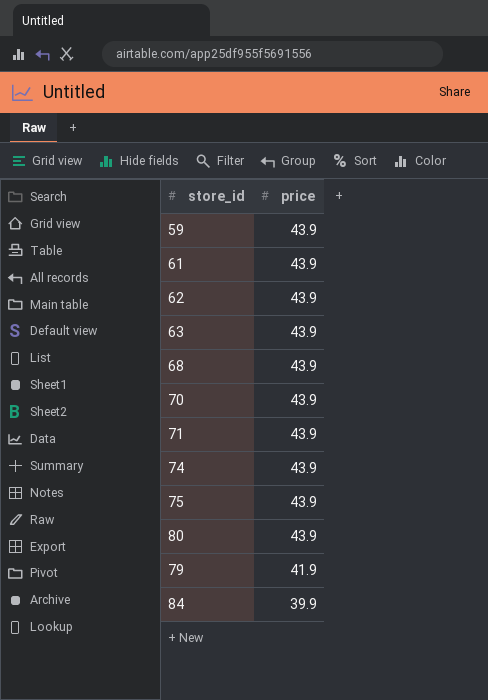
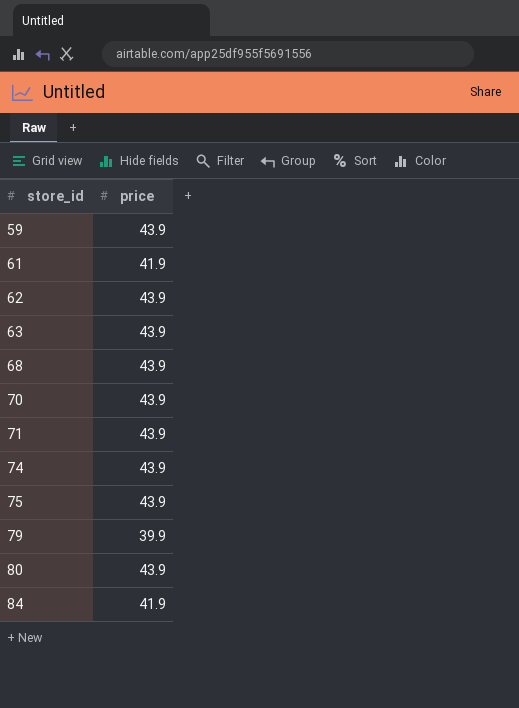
row order: price descending -> store_id ascending
61 | price: 43.9 -> 41.9
79 | price: 41.9 -> 39.9
84 | price: 39.9 -> 41.9

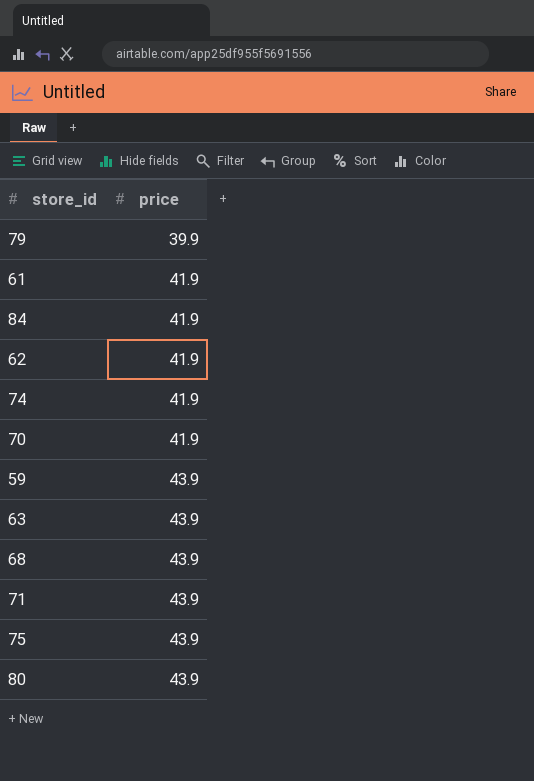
row order: store_id ascending -> price ascending
62 | price: 43.9 -> 41.9
74 | price: 43.9 -> 41.9
70 | price: 43.9 -> 41.9

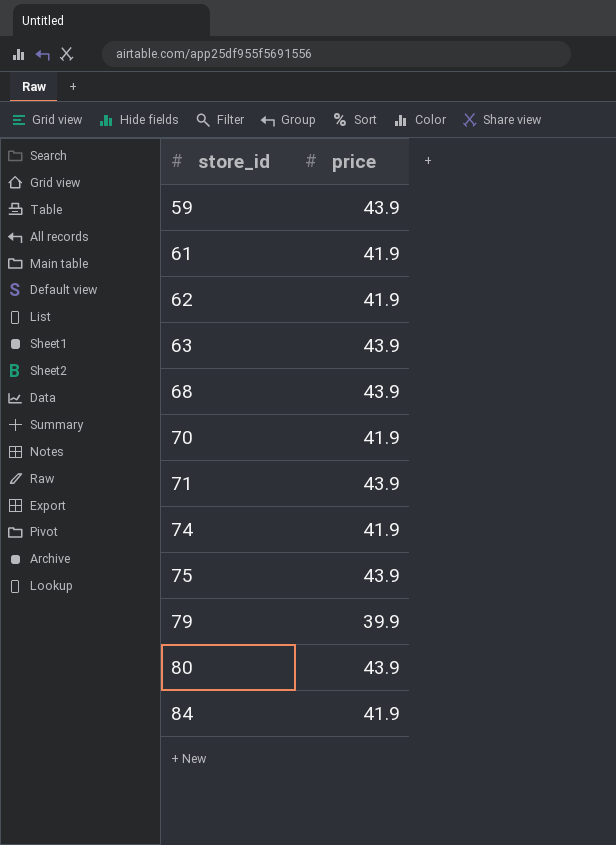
row order: price ascending -> store_id ascending

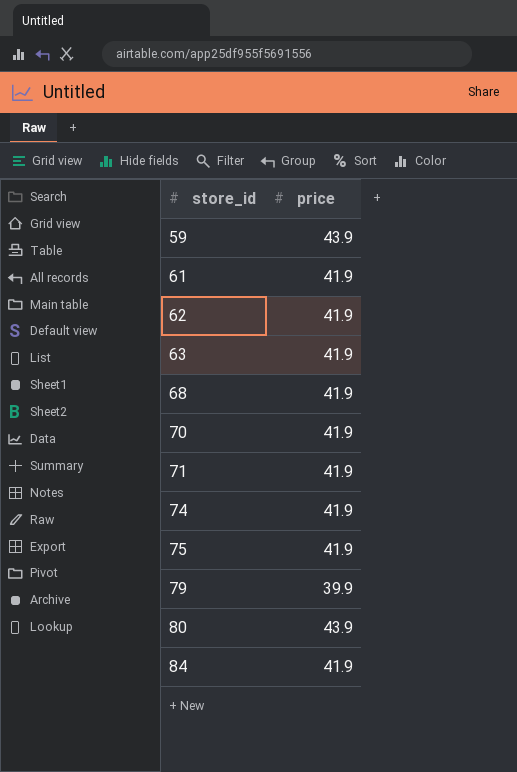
63 | price: 43.9 -> 41.9
68 | price: 43.9 -> 41.9
71 | price: 43.9 -> 41.9
75 | price: 43.9 -> 41.9

